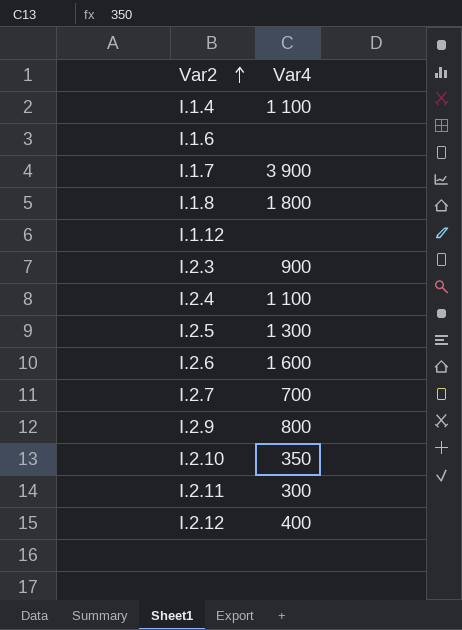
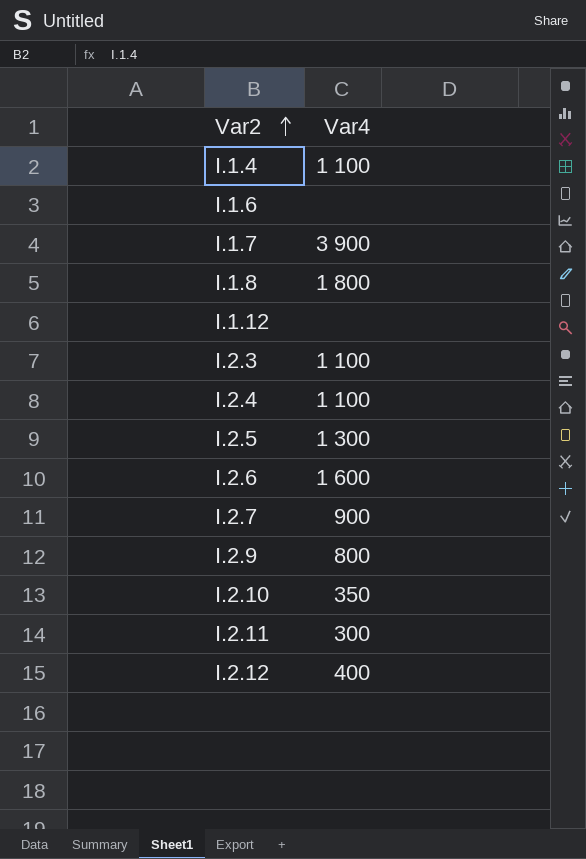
I.2.3 | Var4: 900 -> 1 100
I.2.7 | Var4: 700 -> 900

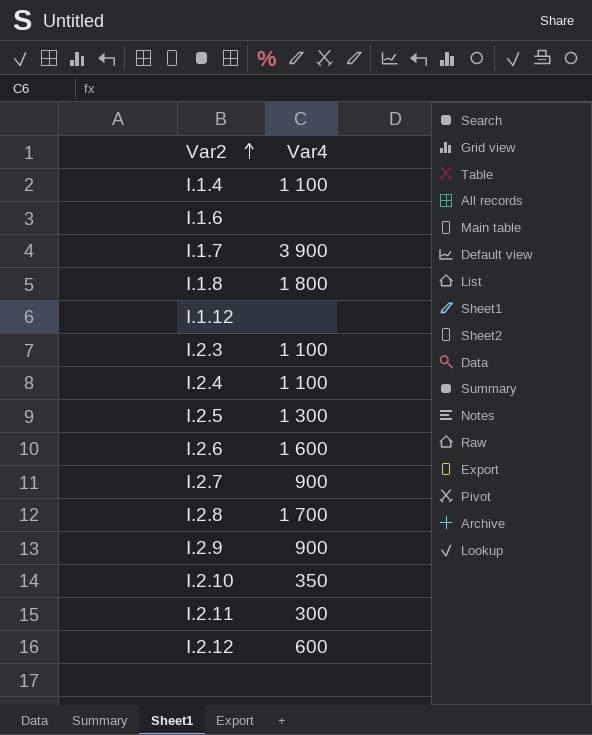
row I.2.8: none -> 1 700
I.2.9 | Var4: 800 -> 900
I.2.12 | Var4: 400 -> 600

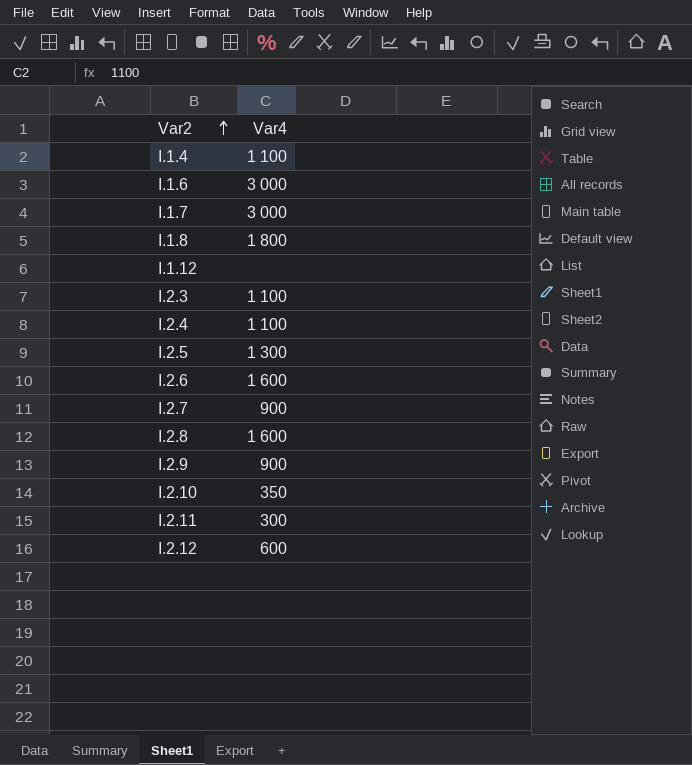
I.1.6 | Var4: none -> 3 000
I.1.7 | Var4: 3 900 -> 3 000
I.2.8 | Var4: 1 700 -> 1 600

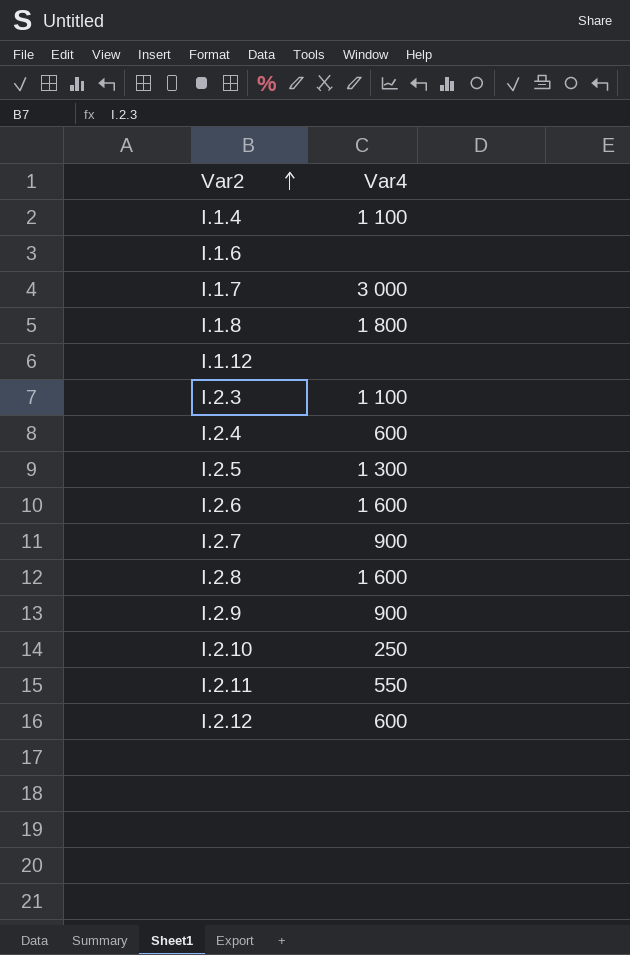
I.1.6 | Var4: 3 000 -> none
I.2.4 | Var4: 1 100 -> 600
I.2.10 | Var4: 350 -> 250
I.2.11 | Var4: 300 -> 550

